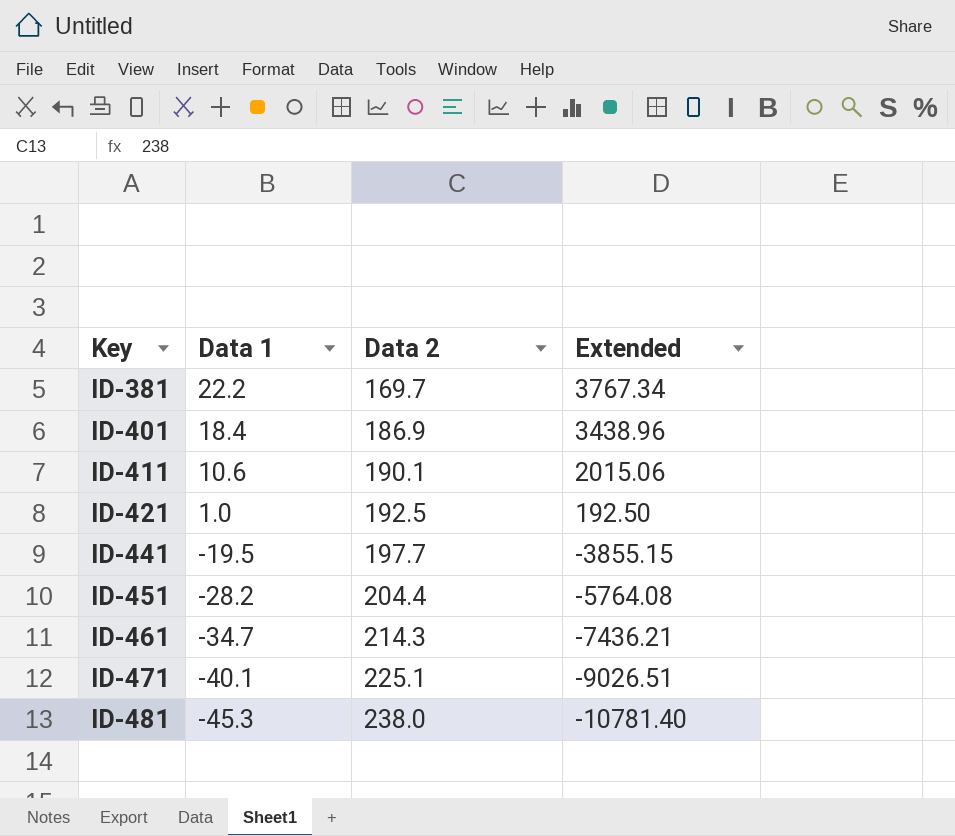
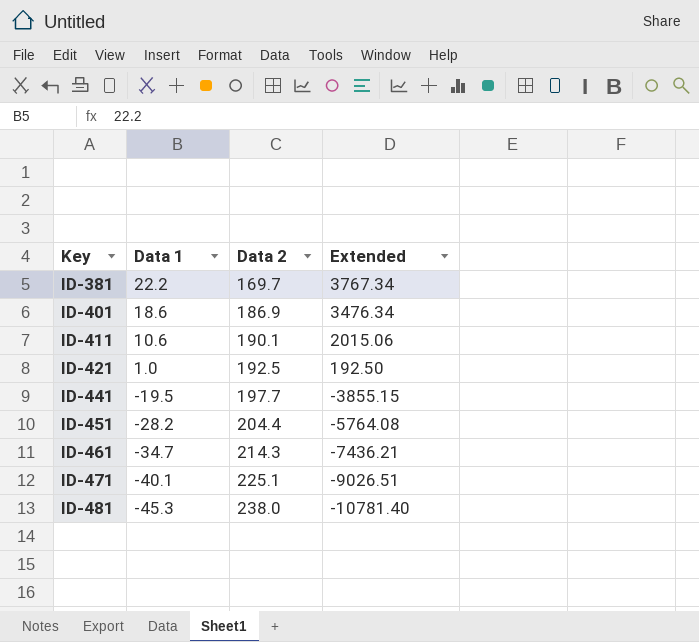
ID-401 | Data 1: 18.4 -> 18.6
ID-401 | Extended: 3438.96 -> 3476.34

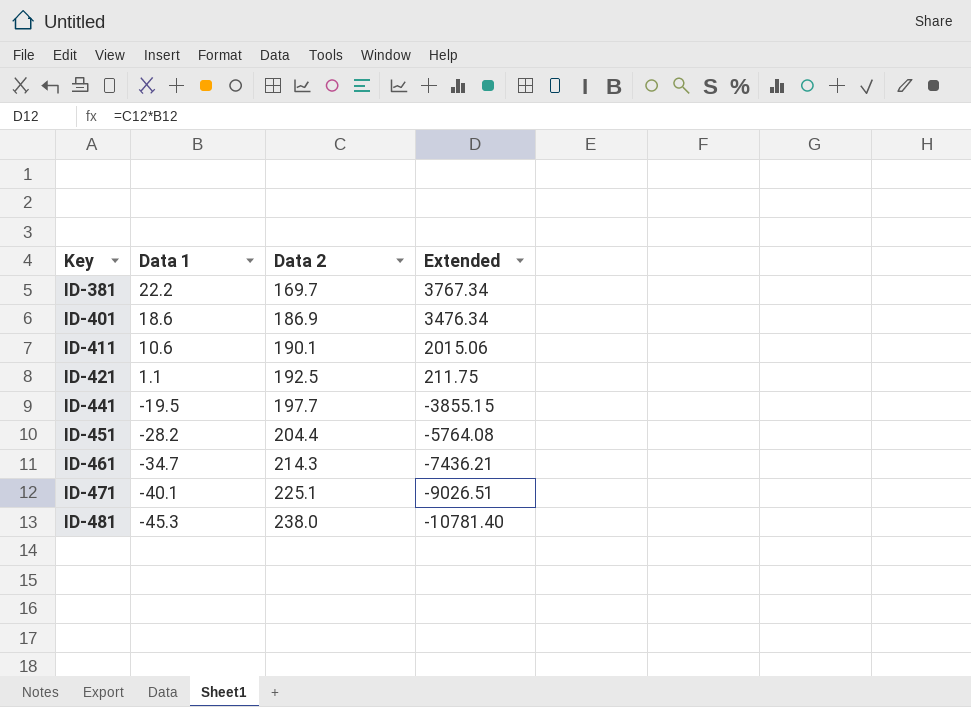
ID-421 | Data 1: 1.0 -> 1.1
ID-421 | Extended: 192.50 -> 211.75

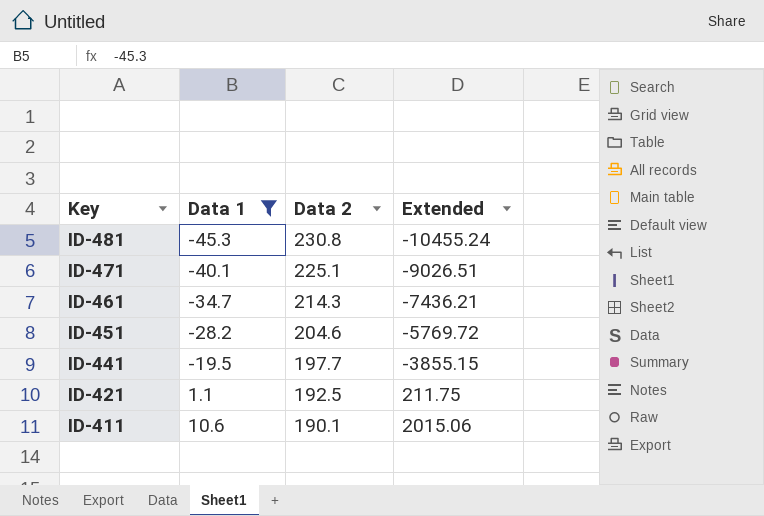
filter: none -> Data 1 <= 10.6
row order: Key ascending -> Key descending
ID-481 | Data 2: 238.0 -> 230.8
ID-481 | Extended: -10781.40 -> -10455.24
ID-451 | Data 2: 204.4 -> 204.6
ID-451 | Extended: -5764.08 -> -5769.72

